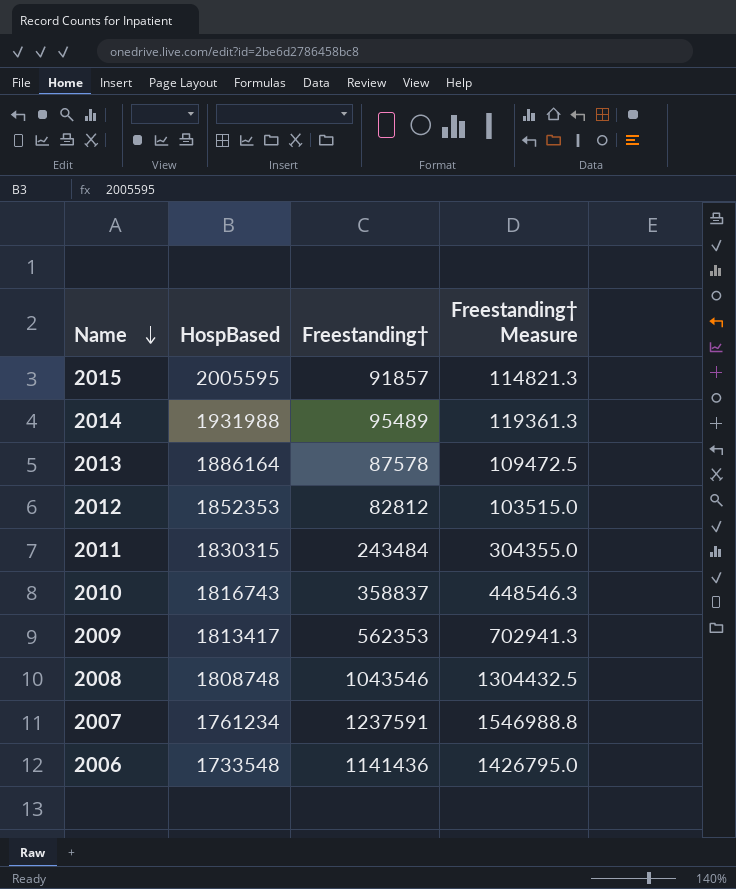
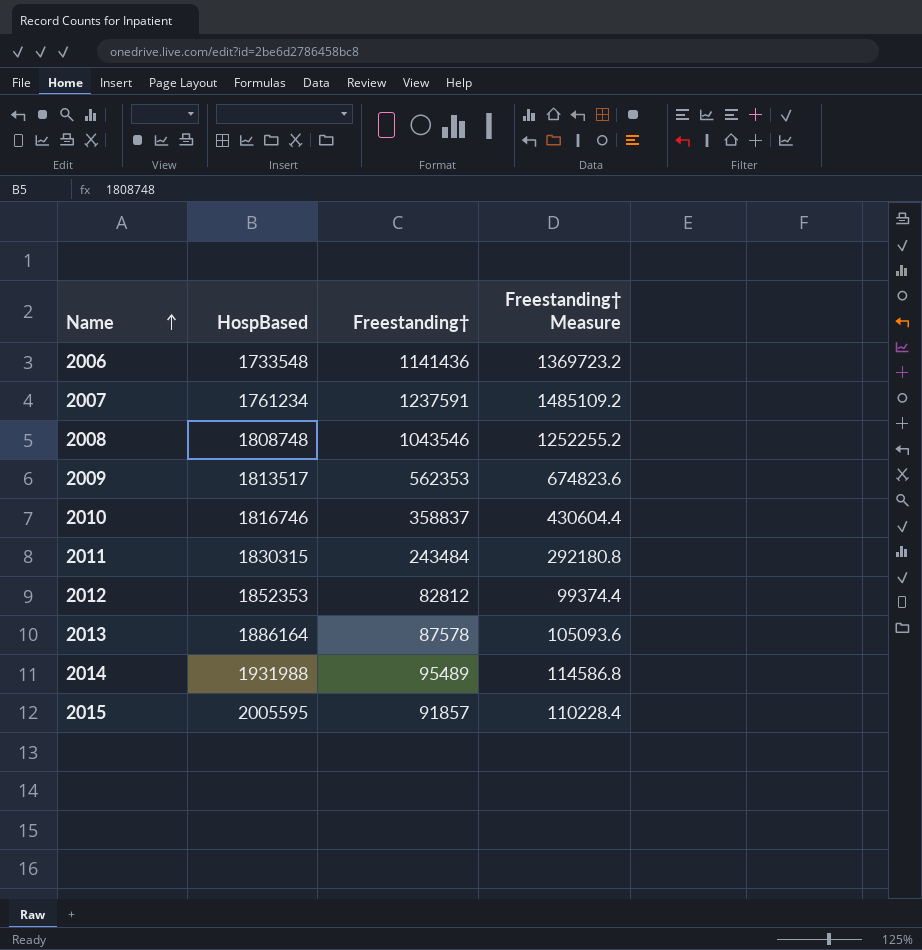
row order: Name descending -> Name ascending
column Freestanding† Measure | formula: [Freestanding†] * 1.25 -> [Freestanding†] * 1.2
2009 | HospBased: 1813417 -> 1813517
2010 | HospBased: 1816743 -> 1816746

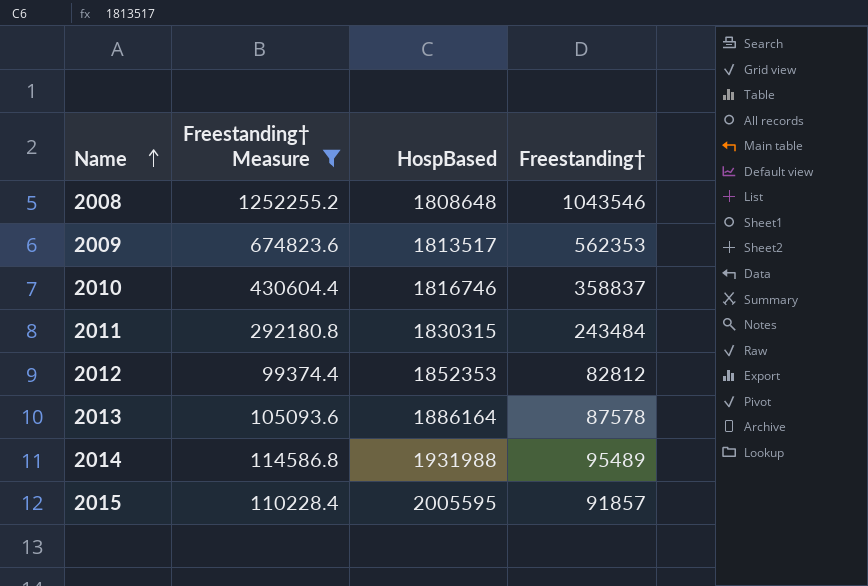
filter: none -> Freestanding† Measure <= 1252255.2
column Freestanding† Measure | position: 4 -> 2
2008 | HospBased: 1808748 -> 1808648

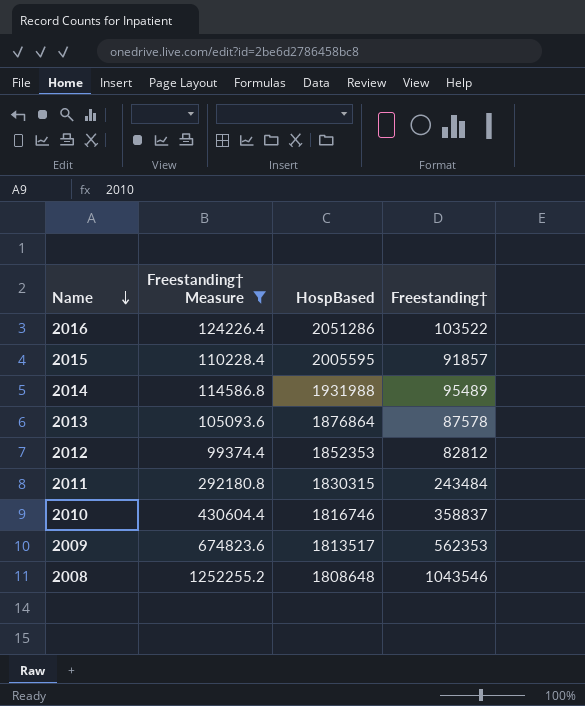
row order: Name ascending -> Name descending
row 2016: none -> 124226.4 | 2051286 | 103522
2013 | HospBased: 1886164 -> 1876864

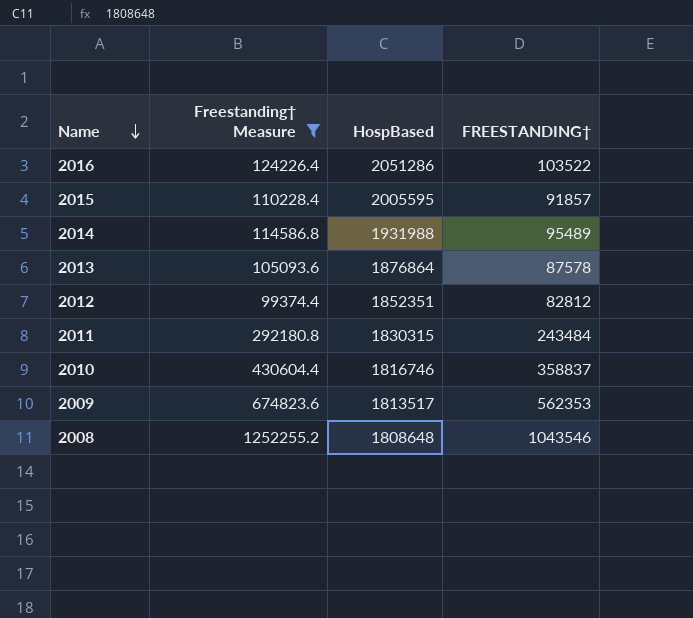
column name: Freestanding† -> FREESTANDING†
2012 | HospBased: 1852353 -> 1852351

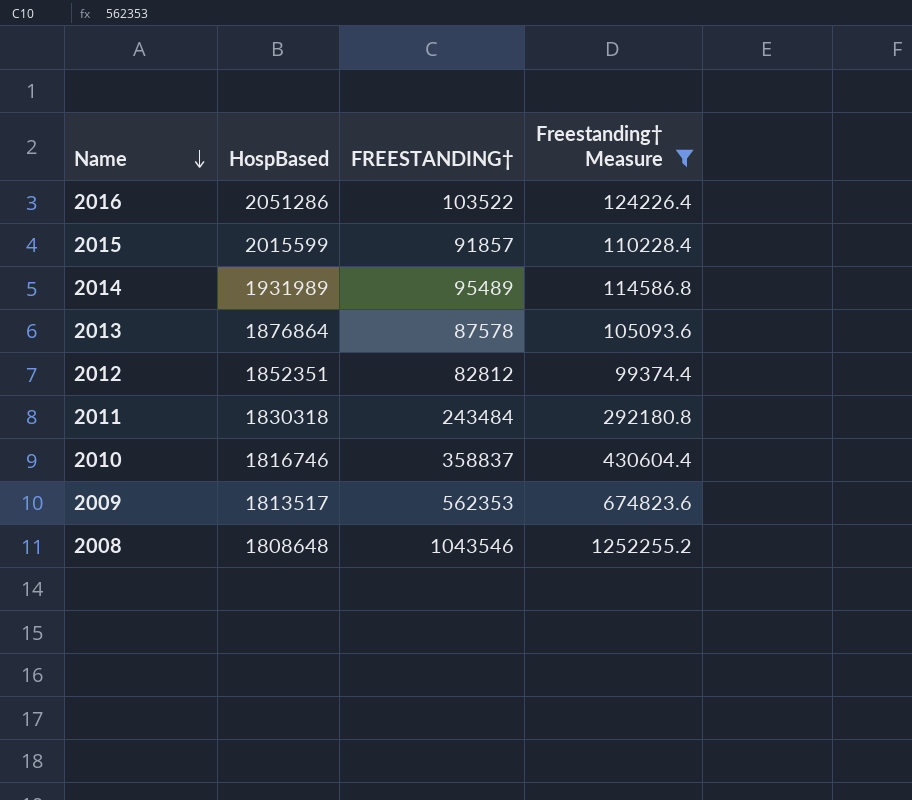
column Freestanding† Measure | position: 2 -> 4
2015 | HospBased: 2005595 -> 2015599
2014 | HospBased: 1931988 -> 1931989
2011 | HospBased: 1830315 -> 1830318

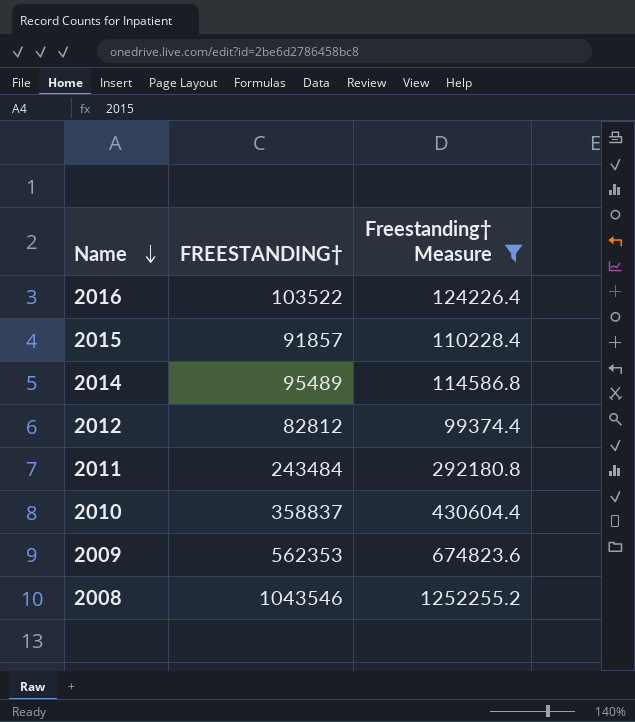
column HospBased | position: 2 -> none
row 2013: 1876864 | 87578 | 105093.6 -> none

